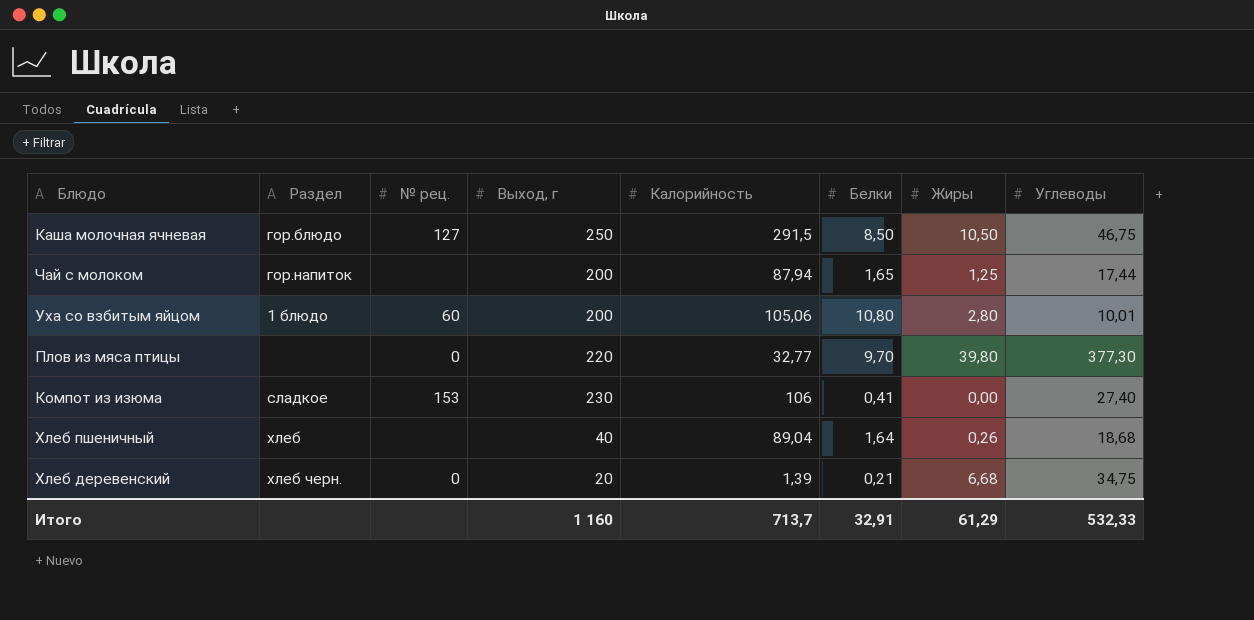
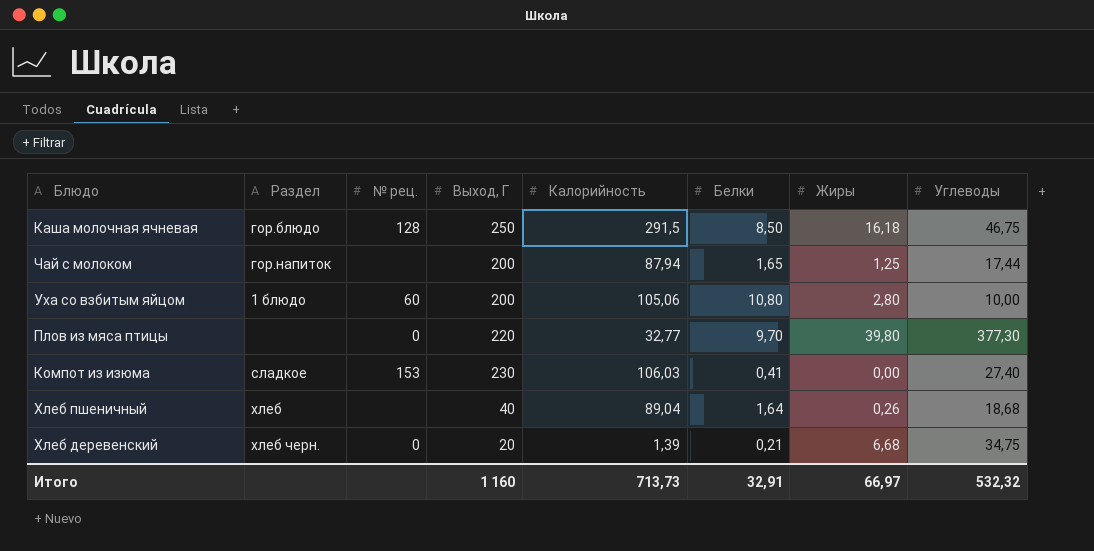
column name: Выход, г -> Выход, Г
Каша молочная ячневая | № рец.: 127 -> 128
Каша молочная ячневая | Жиры: 10,50 -> 16,18
Уха со взбитым яйцом | Углеводы: 10,01 -> 10,00
Компот из изюма | Калорийность: 106 -> 106,03
Итого | Калорийность: 713,7 -> 713,73
Итого | Жиры: 61,29 -> 66,97
Итого | Углеводы: 532,33 -> 532,32

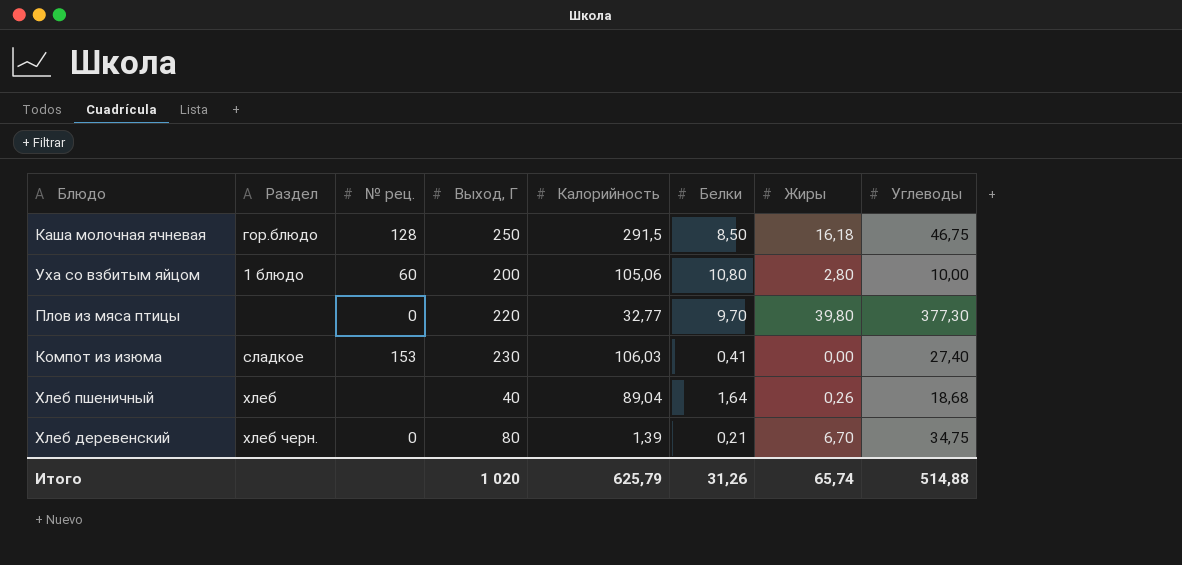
row Чай с молоком: гор.напиток | none | 200 | 87,94 | 1,65 | 1,25 | 17,44 -> none
Хлеб деревенский | Выход, Г: 20 -> 80
Хлеб деревенский | Жиры: 6,68 -> 6,70
Итого | Выход, Г: 1 160 -> 1 020
Итого | Калорийность: 713,73 -> 625,79
Итого | Белки: 32,91 -> 31,26
Итого | Жиры: 66,97 -> 65,74
Итого | Углеводы: 532,32 -> 514,88

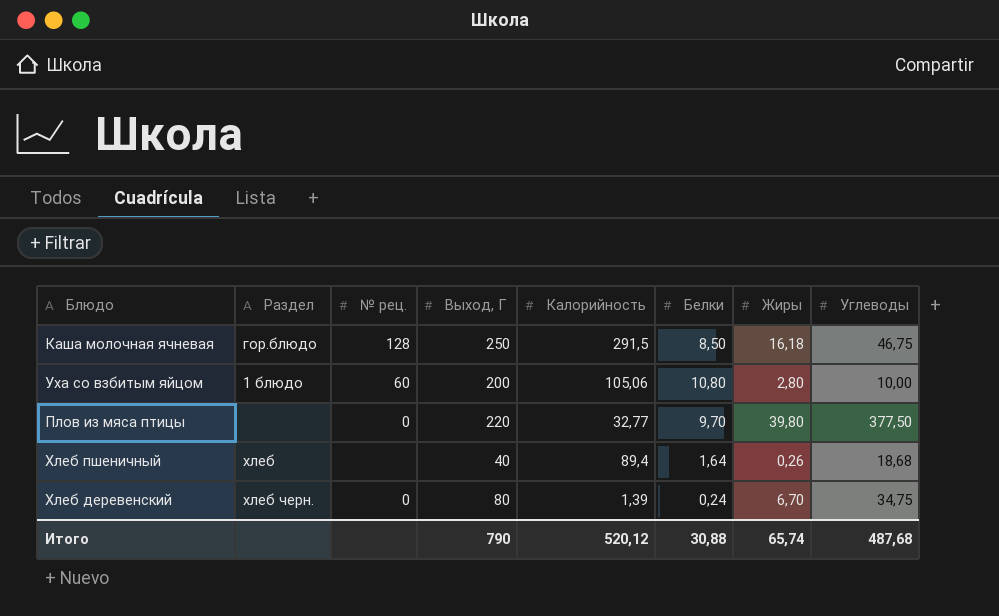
row Компот из изюма: сладкое | 153 | 230 | 106,03 | 0,41 | 0,00 | 27,40 -> none
Плов из мяса птицы | Углеводы: 377,30 -> 377,50
Хлеб пшеничный | Калорийность: 89,04 -> 89,4
Хлеб деревенский | Белки: 0,21 -> 0,24
Итого | Выход, Г: 1 020 -> 790
Итого | Калорийность: 625,79 -> 520,12
Итого | Белки: 31,26 -> 30,88
Итого | Углеводы: 514,88 -> 487,68

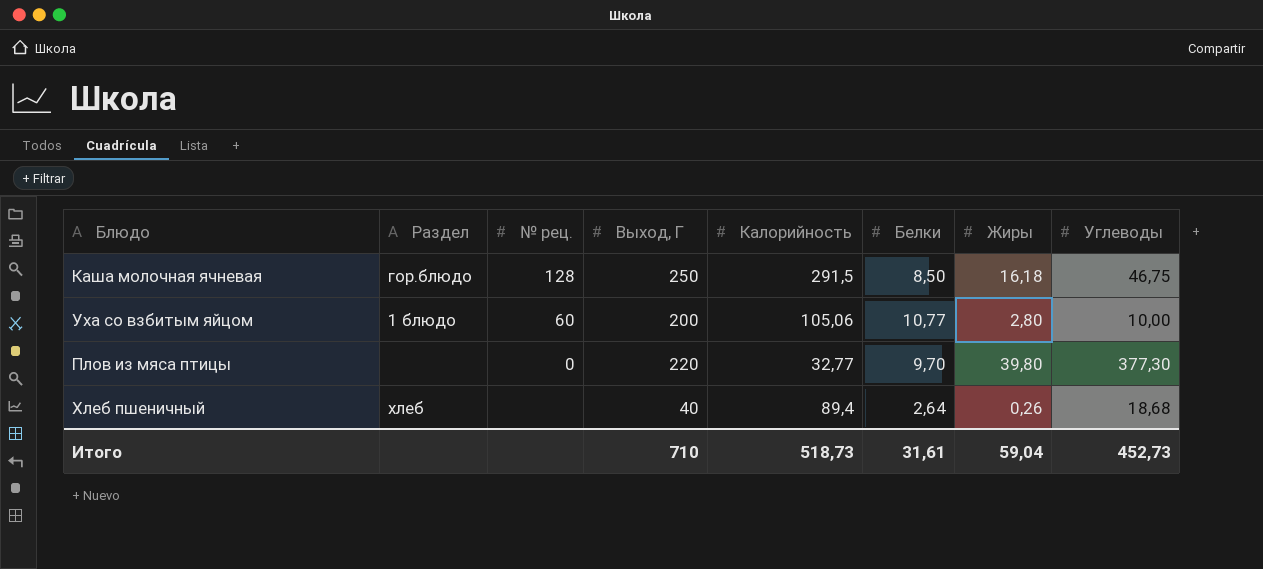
row Хлеб деревенский: хлеб черн. | 0 | 80 | 1,39 | 0,24 | 6,70 | 34,75 -> none
Уха со взбитым яйцом | Белки: 10,80 -> 10,77
Плов из мяса птицы | Углеводы: 377,50 -> 377,30
Хлеб пшеничный | Белки: 1,64 -> 2,64
Итого | Выход, Г: 790 -> 710
Итого | Калорийность: 520,12 -> 518,73
Итого | Белки: 30,88 -> 31,61
Итого | Жиры: 65,74 -> 59,04
Итого | Углеводы: 487,68 -> 452,73

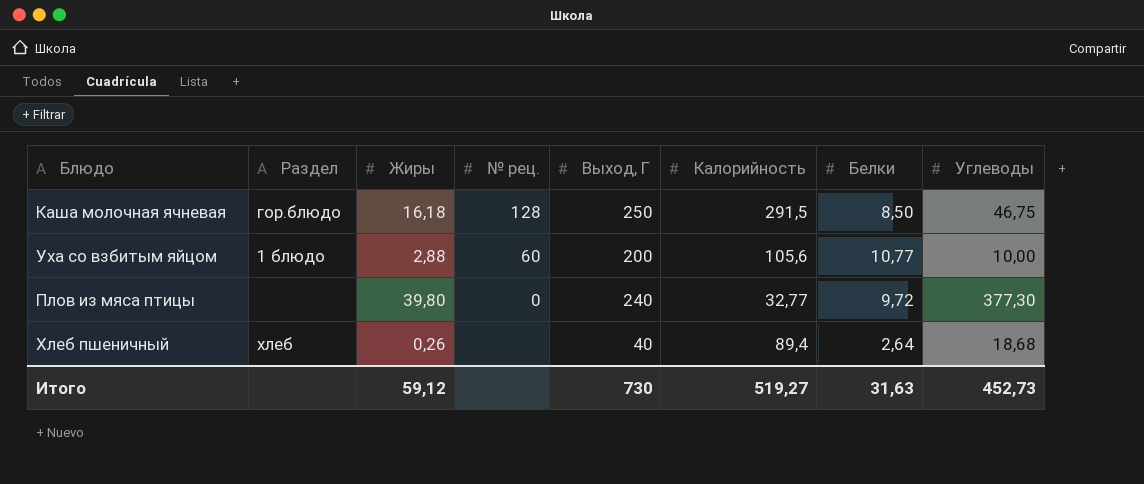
column Жиры | position: 7 -> 3
Уха со взбитым яйцом | Жиры: 2,80 -> 2,88
Уха со взбитым яйцом | Калорийность: 105,06 -> 105,6
Плов из мяса птицы | Выход, Г: 220 -> 240
Плов из мяса птицы | Белки: 9,70 -> 9,72
Итого | Жиры: 59,04 -> 59,12
Итого | Выход, Г: 710 -> 730
Итого | Калорийность: 518,73 -> 519,27
Итого | Белки: 31,61 -> 31,63

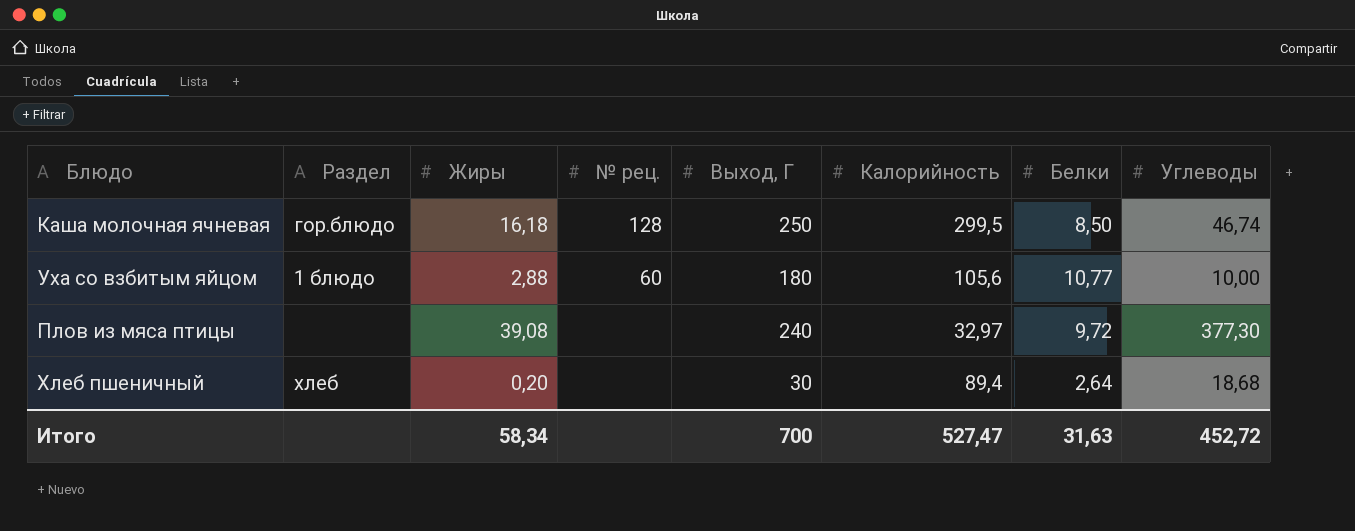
Каша молочная ячневая | Калорийность: 291,5 -> 299,5
Каша молочная ячневая | Углеводы: 46,75 -> 46,74
Уха со взбитым яйцом | Выход, Г: 200 -> 180
Плов из мяса птицы | Жиры: 39,80 -> 39,08
Плов из мяса птицы | № рец.: 0 -> none
Плов из мяса птицы | Калорийность: 32,77 -> 32,97
Хлеб пшеничный | Жиры: 0,26 -> 0,20
Хлеб пшеничный | Выход, Г: 40 -> 30
Итого | Жиры: 59,12 -> 58,34
Итого | Выход, Г: 730 -> 700
Итого | Калорийность: 519,27 -> 527,47
Итого | Углеводы: 452,73 -> 452,72

